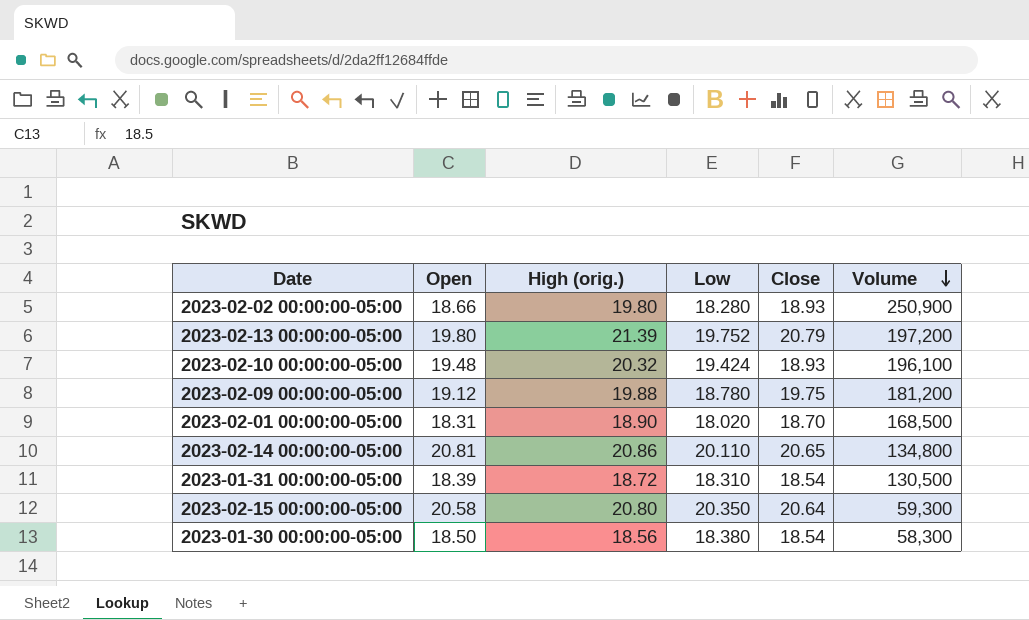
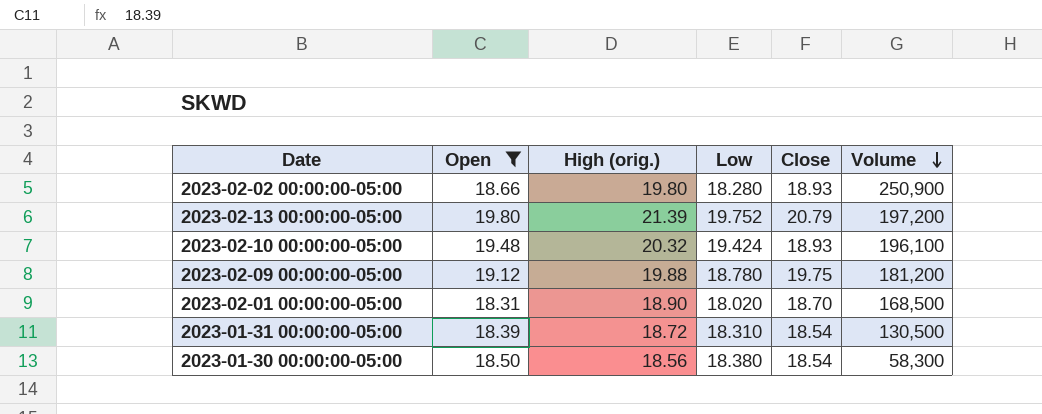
filter: none -> Open <= 19.80

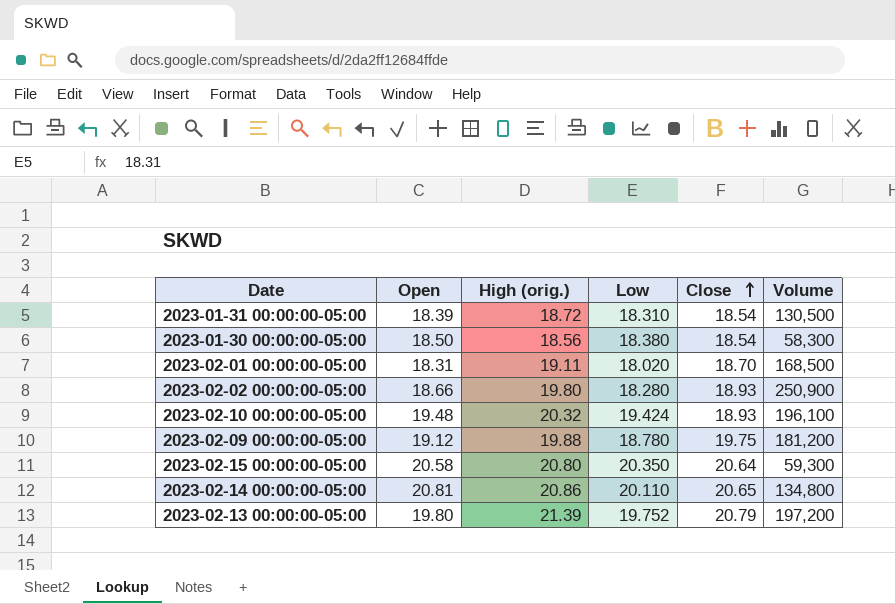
filter: Open <= 19.80 -> none
row order: Volume descending -> Close ascending
2023-02-01 00:00:00-05:00 | High (orig.): 18.90 -> 19.11

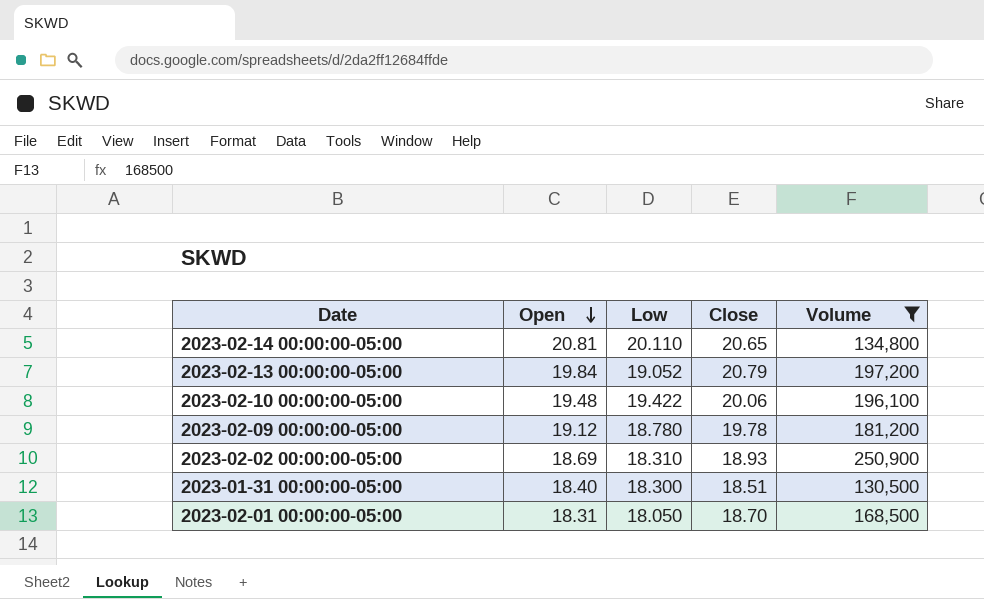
filter: none -> Volume >= 130,500
row order: Close ascending -> Open descending
column High (orig.) | position: 3 -> none
2023-02-13 00:00:00-05:00 | Open: 19.80 -> 19.84
2023-02-13 00:00:00-05:00 | Low: 19.752 -> 19.052
2023-02-10 00:00:00-05:00 | Low: 19.424 -> 19.422
2023-02-10 00:00:00-05:00 | Close: 18.93 -> 20.06
2023-02-09 00:00:00-05:00 | Close: 19.75 -> 19.78
2023-02-02 00:00:00-05:00 | Open: 18.66 -> 18.69
2023-02-02 00:00:00-05:00 | Low: 18.280 -> 18.310
2023-01-31 00:00:00-05:00 | Open: 18.39 -> 18.40
2023-01-31 00:00:00-05:00 | Low: 18.310 -> 18.300
2023-01-31 00:00:00-05:00 | Close: 18.54 -> 18.51
2023-02-01 00:00:00-05:00 | Low: 18.020 -> 18.050

